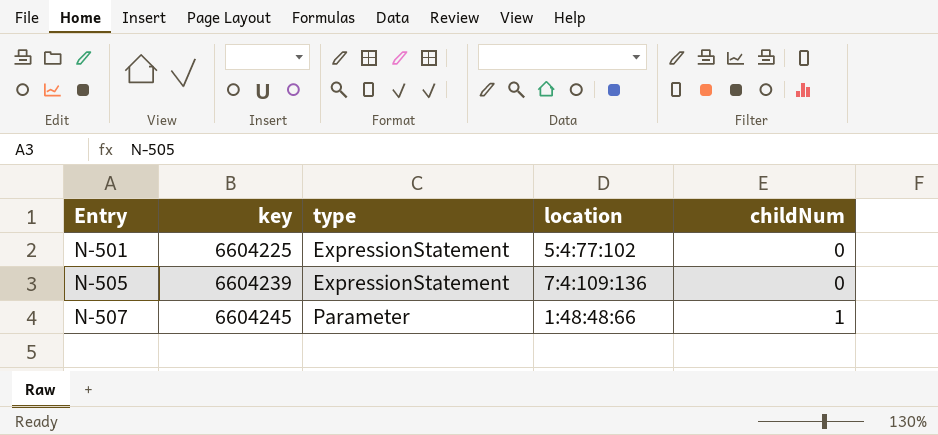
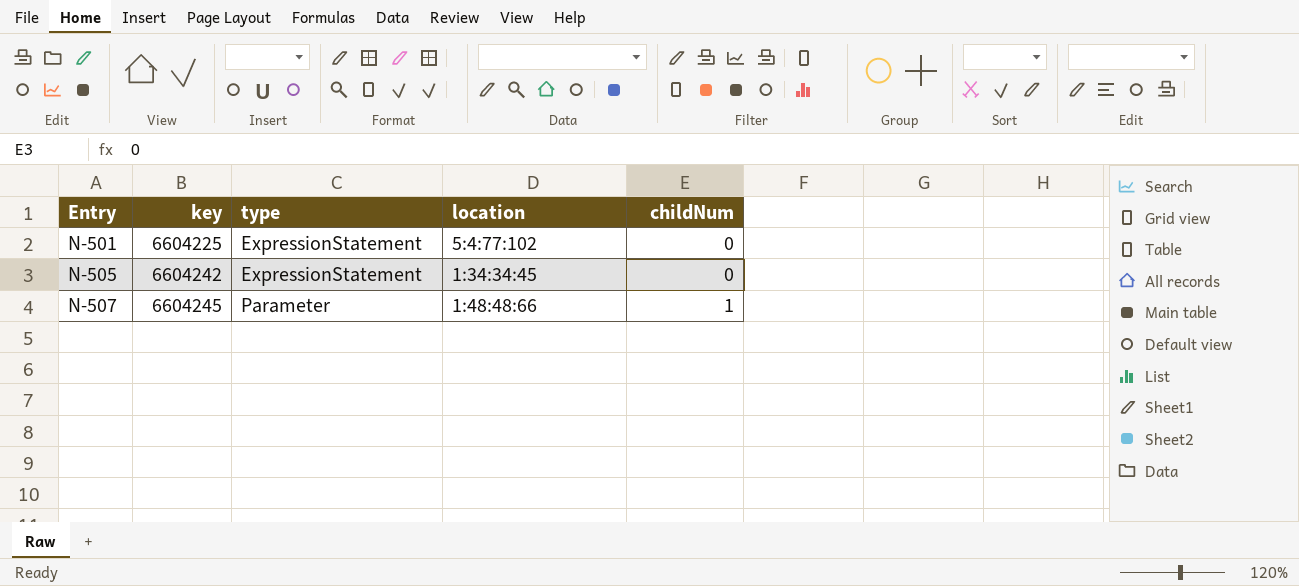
N-505 | key: 6604239 -> 6604242
N-505 | location: 7:4:109:136 -> 1:34:34:45

